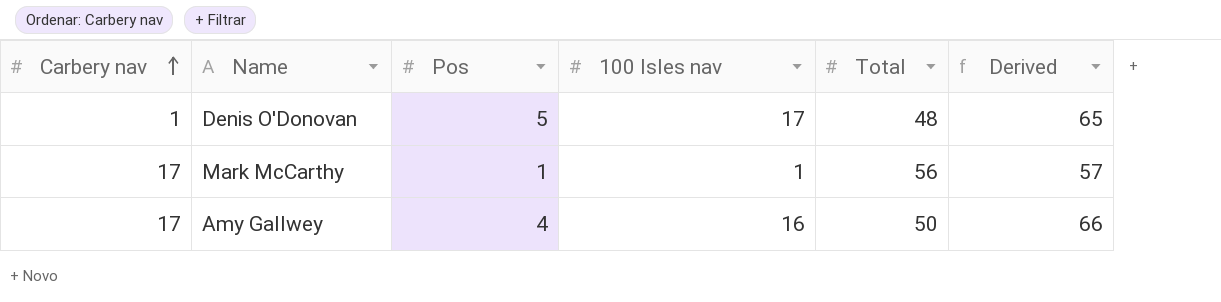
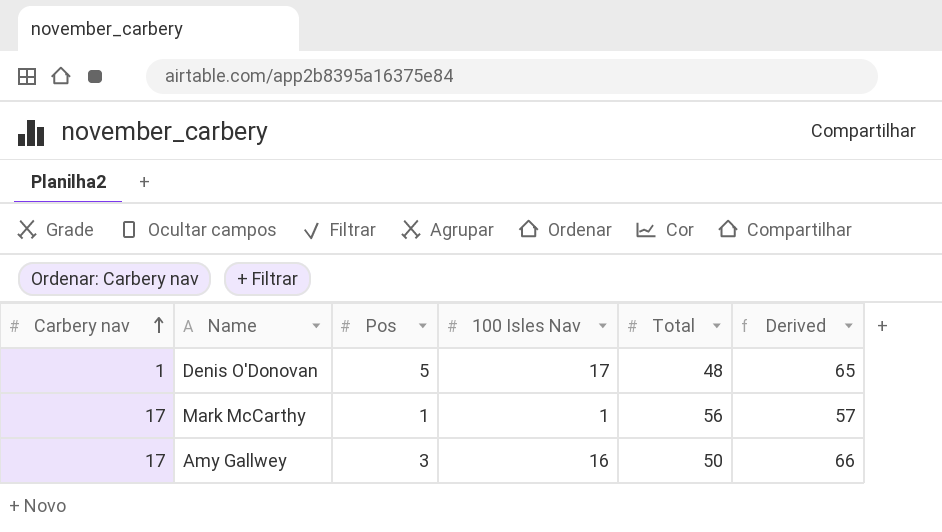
column name: 100 Isles nav -> 100 Isles Nav
Amy Gallwey | Pos: 4 -> 3

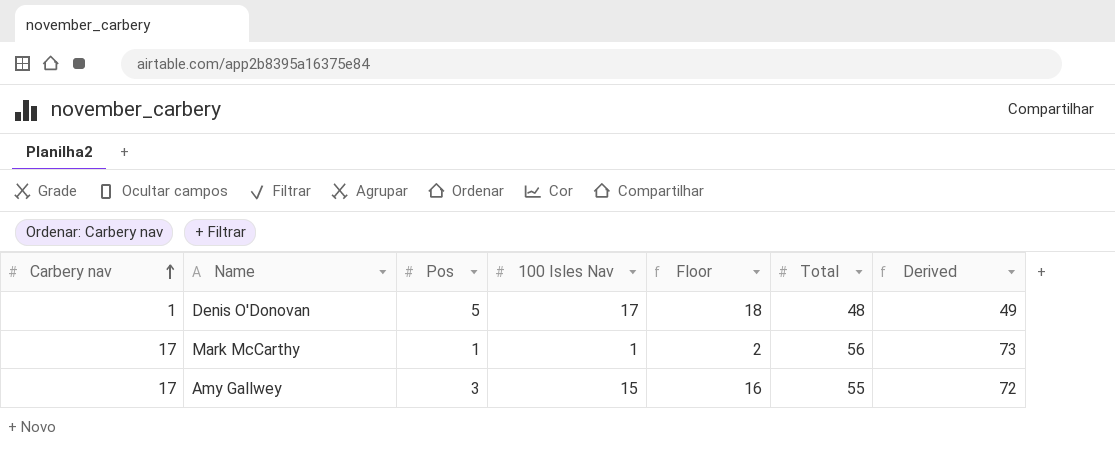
column Floor | formula: none -> [100 Isles Nav] + 1
column Derived | formula: [100 Isles Nav] + [Total] -> [Carbery nav] + [Total]
Amy Gallwey | 100 Isles Nav: 16 -> 15
Amy Gallwey | Total: 50 -> 55

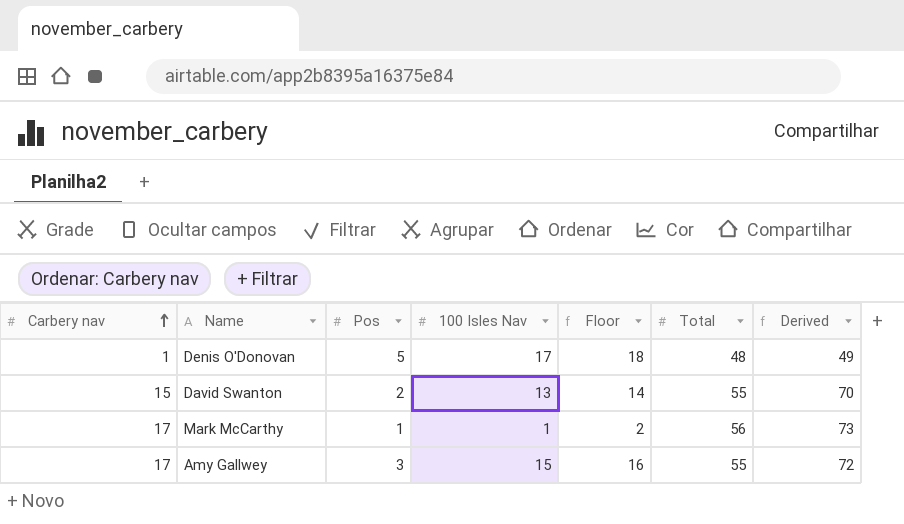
row David Swanton: none -> 15 | 2 | 13 | 14 | 55 | 70

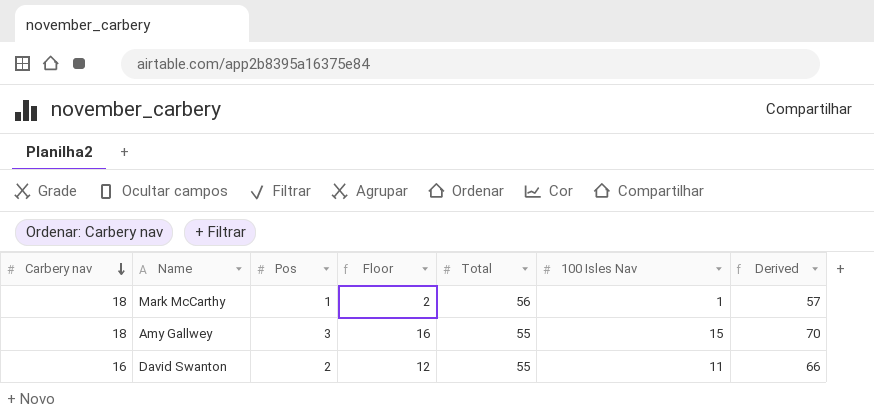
row order: Carbery nav ascending -> Carbery nav descending
column 100 Isles Nav | position: 4 -> 6
column Derived | formula: [Carbery nav] + [Total] -> [Total] + [100 Isles Nav]
row Denis O'Donovan: 1 | 5 | 17 | 18 | 48 | 49 -> none
Mark McCarthy | Carbery nav: 17 -> 18
Amy Gallwey | Carbery nav: 17 -> 18
David Swanton | Carbery nav: 15 -> 16
David Swanton | Floor: 14 -> 12
David Swanton | 100 Isles Nav: 13 -> 11

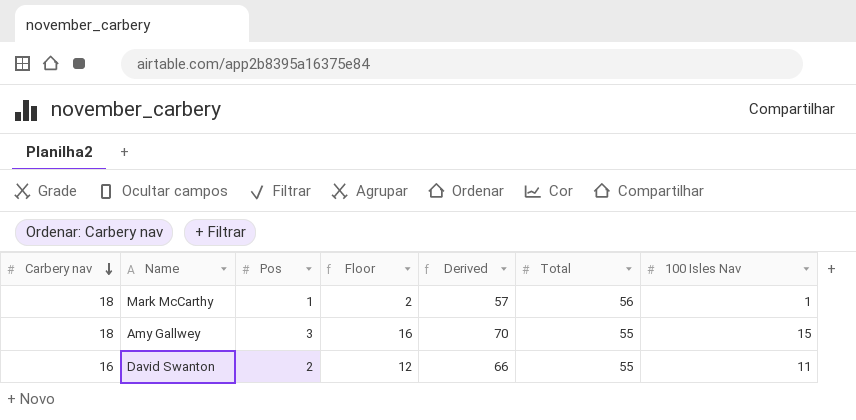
column Derived | position: 7 -> 5

